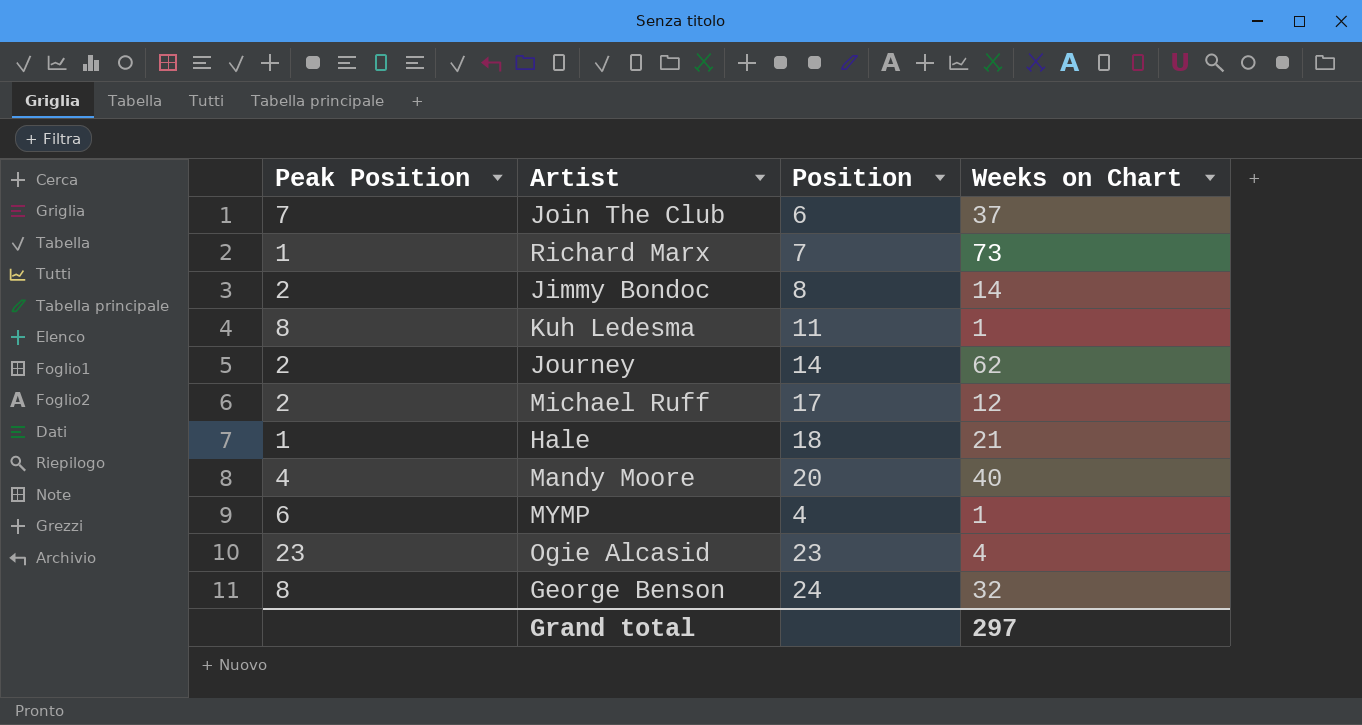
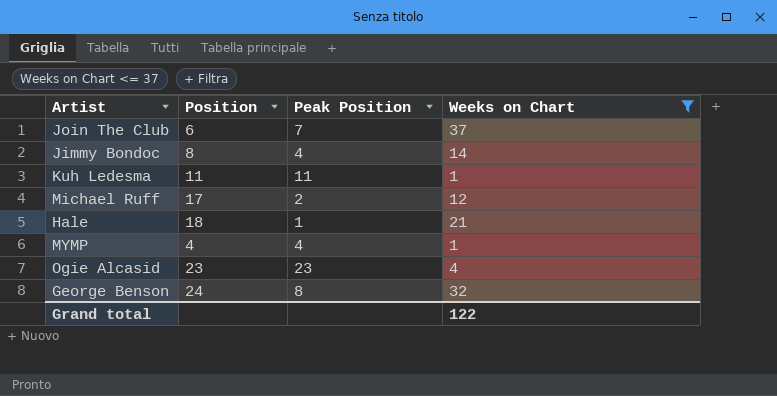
filter: none -> Weeks on Chart <= 37
column Peak Position | position: 1 -> 3
Jimmy Bondoc | Peak Position: 2 -> 4
Kuh Ledesma | Peak Position: 8 -> 11
MYMP | Peak Position: 6 -> 4
Grand total | Weeks on Chart: 297 -> 122

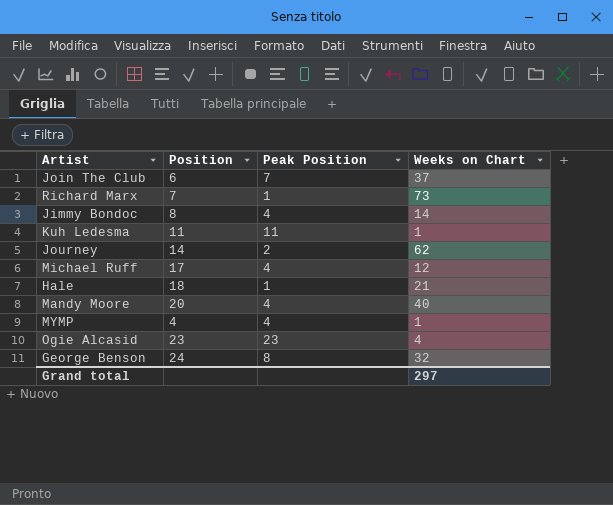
filter: Weeks on Chart <= 37 -> none
Michael Ruff | Peak Position: 2 -> 4
Grand total | Weeks on Chart: 122 -> 297

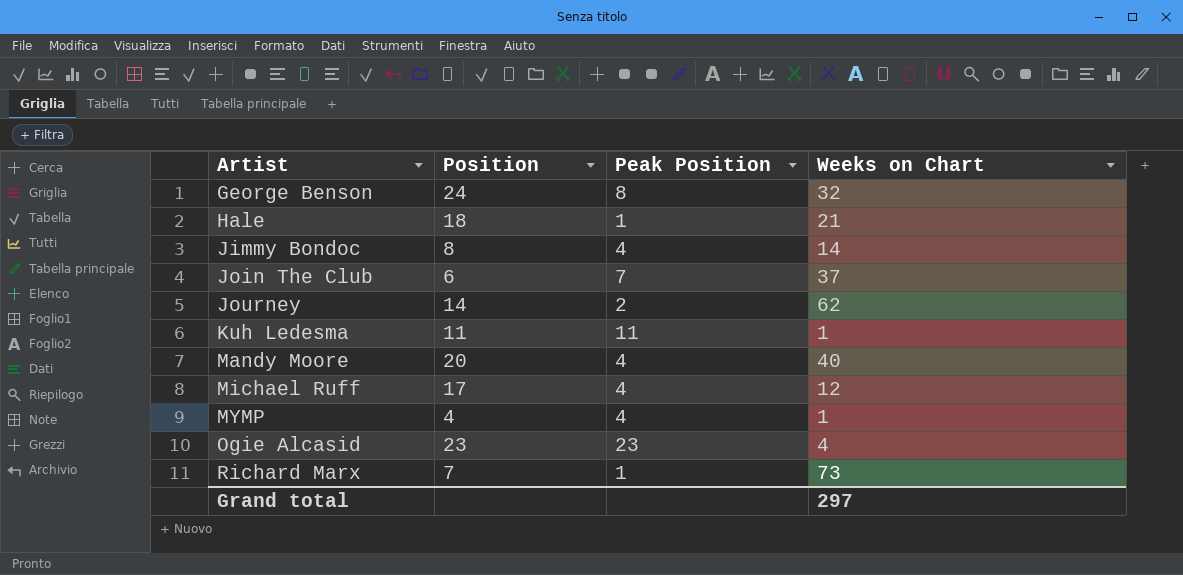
row order: none -> Artist ascending

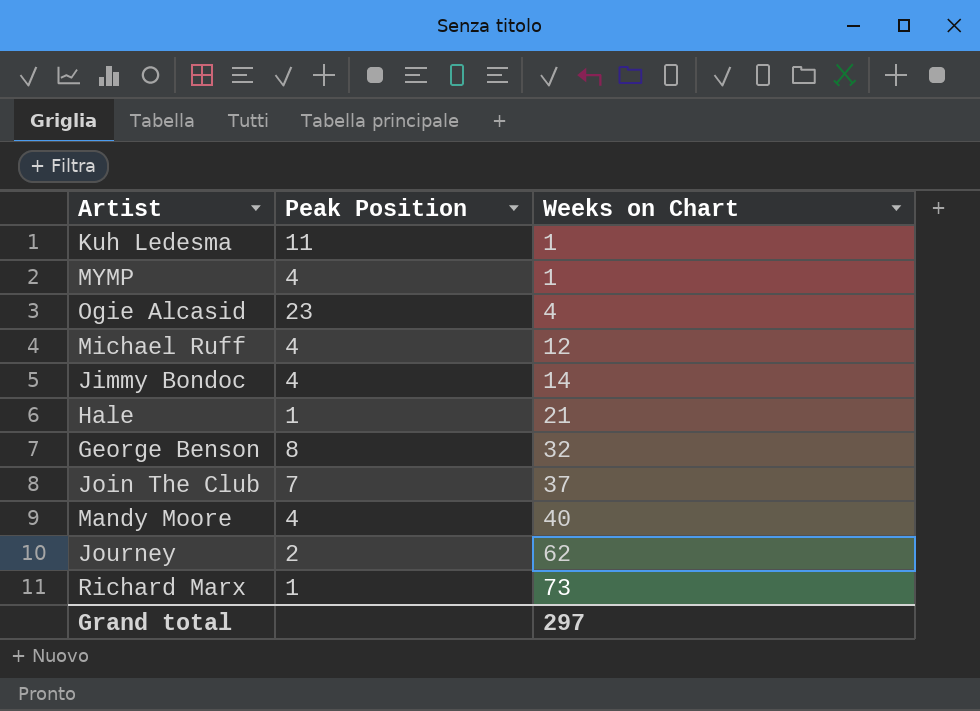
row order: Artist ascending -> Weeks on Chart ascending
column Position | position: 2 -> none

